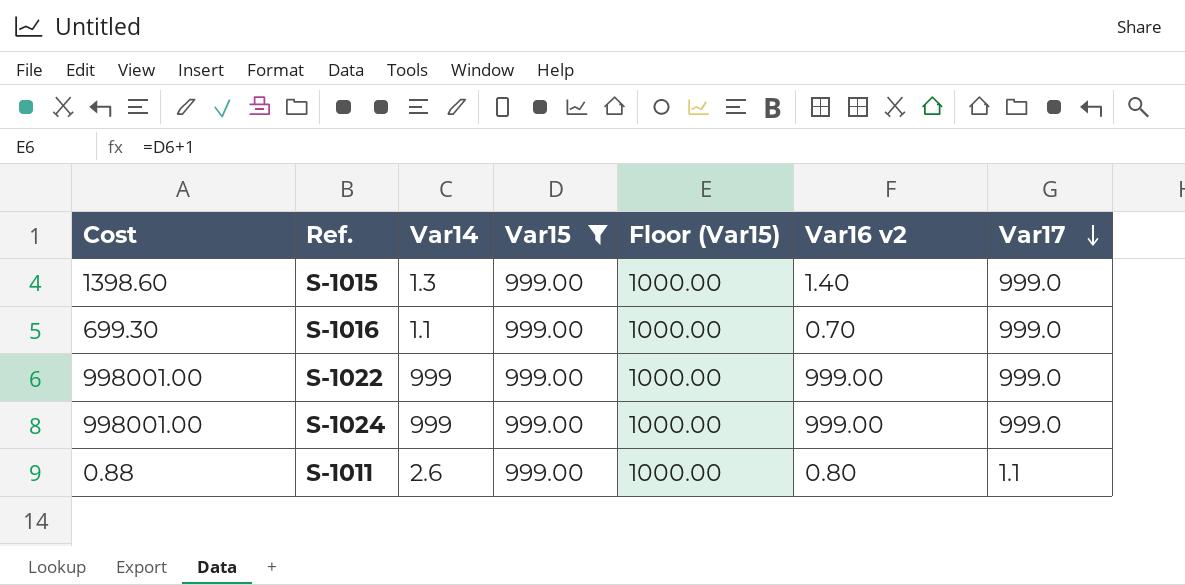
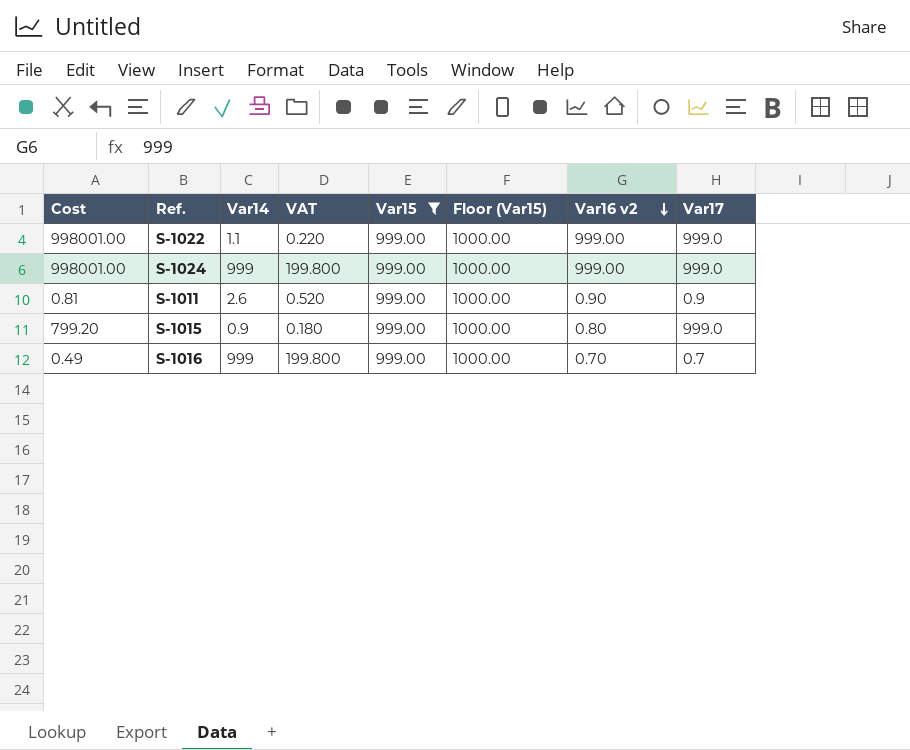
row order: Var17 descending -> Var16 v2 descending
column VAT | formula: none -> [Var14] * 0.2
S-1022 | Var14: 999 -> 1.1
S-1011 | Cost: 0.88 -> 0.81
S-1011 | Var16 v2: 0.80 -> 0.90
S-1011 | Var17: 1.1 -> 0.9
S-1015 | Cost: 1398.60 -> 799.20
S-1015 | Var14: 1.3 -> 0.9
S-1015 | Var16 v2: 1.40 -> 0.80
S-1016 | Cost: 699.30 -> 0.49
S-1016 | Var14: 1.1 -> 999
S-1016 | Var17: 999.0 -> 0.7

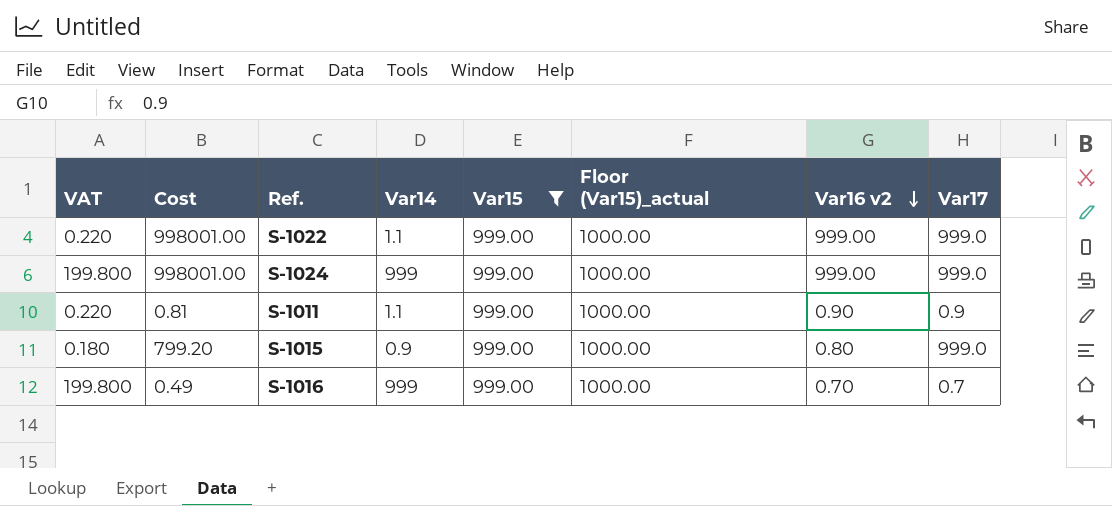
column VAT | position: 4 -> 1
column name: Floor (Var15) -> Floor (Var15)_actual
S-1011 | VAT: 0.520 -> 0.220
S-1011 | Var14: 2.6 -> 1.1

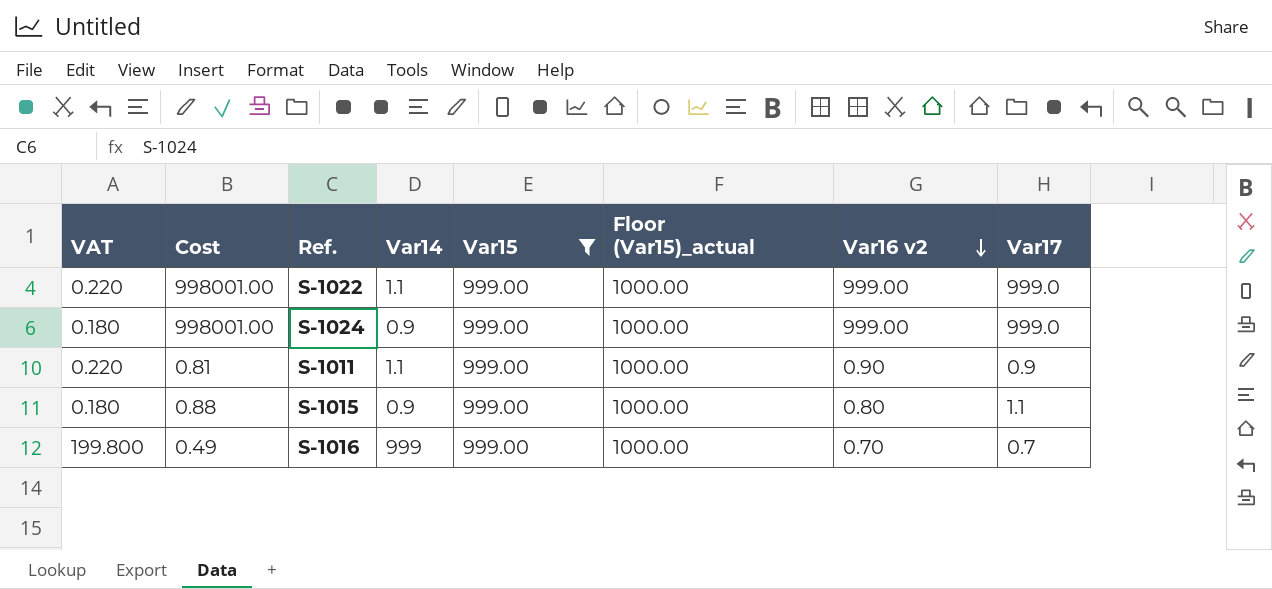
S-1024 | VAT: 199.800 -> 0.180
S-1024 | Var14: 999 -> 0.9
S-1015 | Cost: 799.20 -> 0.88
S-1015 | Var17: 999.0 -> 1.1

